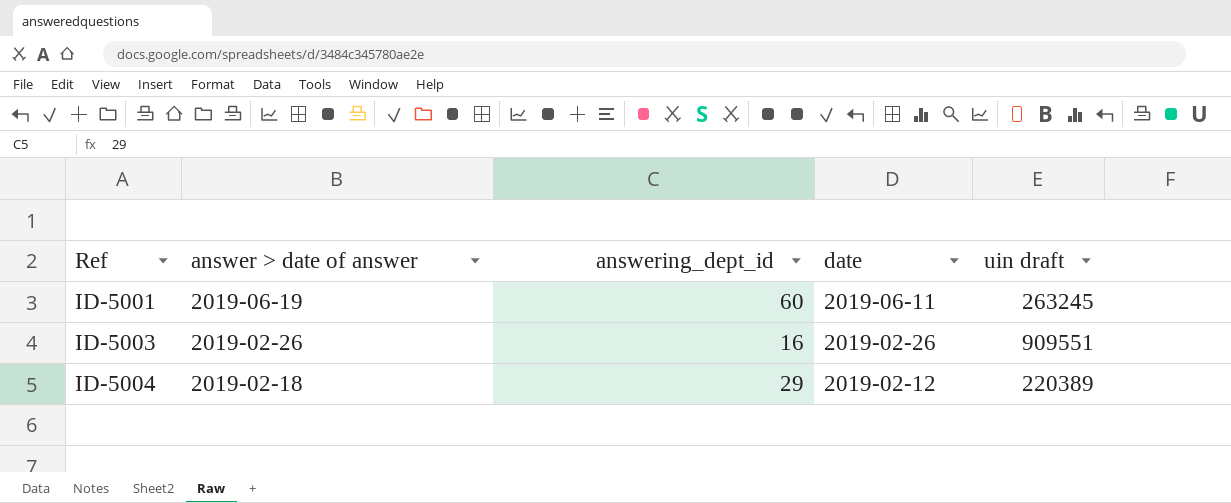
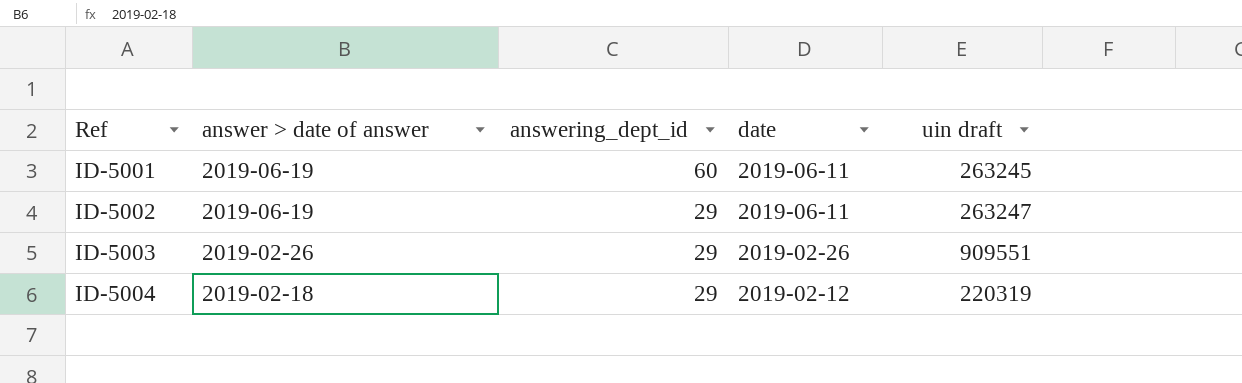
row ID-5002: none -> 2019-06-19 | 29 | 2019-06-11 | 263247
ID-5003 | answering_dept_id: 16 -> 29
ID-5004 | uin draft: 220389 -> 220319

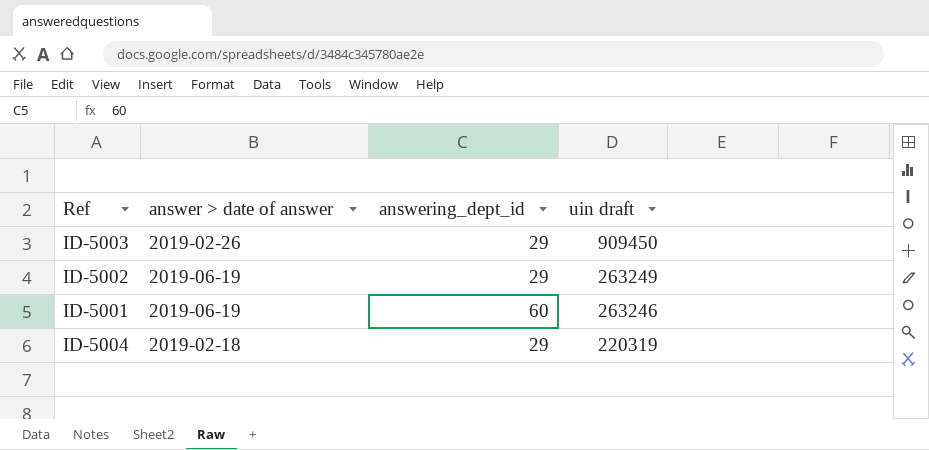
row order: Ref ascending -> uin draft descending
column date | position: 4 -> none
ID-5003 | uin draft: 909551 -> 909450
ID-5002 | uin draft: 263247 -> 263249
ID-5001 | uin draft: 263245 -> 263246

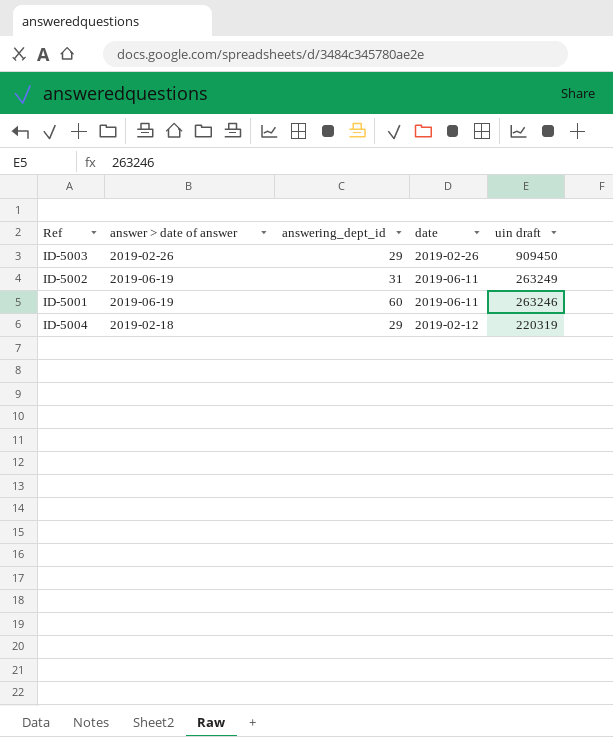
column date | position: none -> 4
ID-5002 | answering_dept_id: 29 -> 31

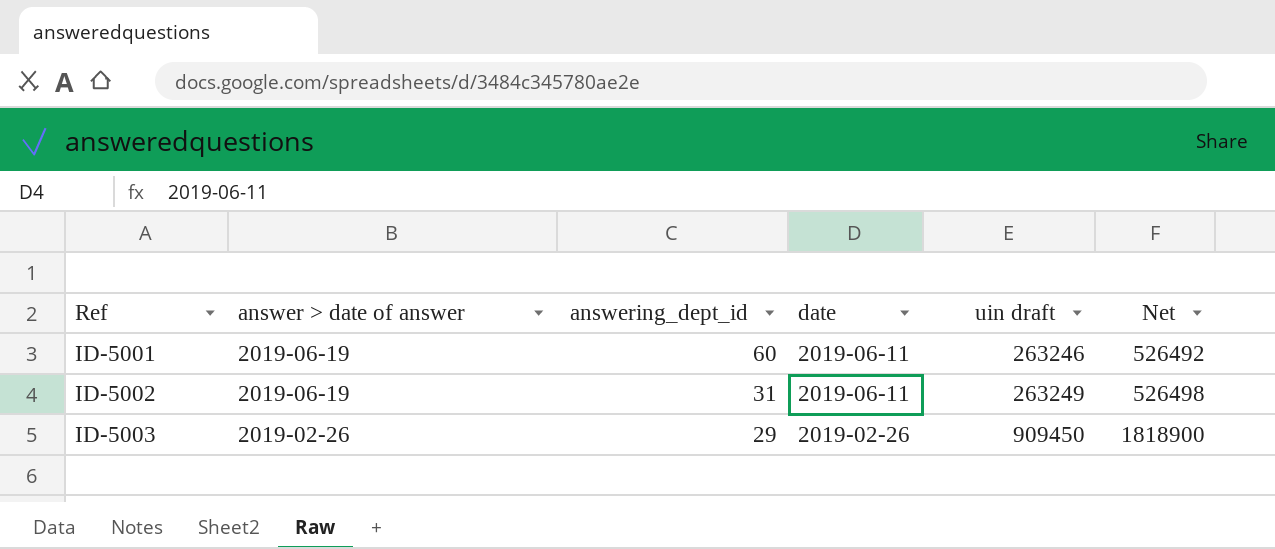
row order: uin draft descending -> Ref ascending
column Net | formula: none -> [uin draft] * 2
row ID-5004: 2019-02-18 | 29 | 2019-02-12 | 220319 -> none

